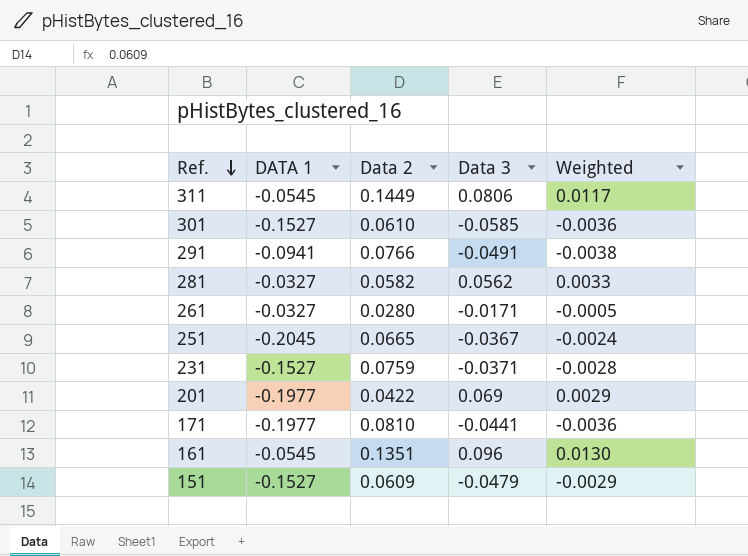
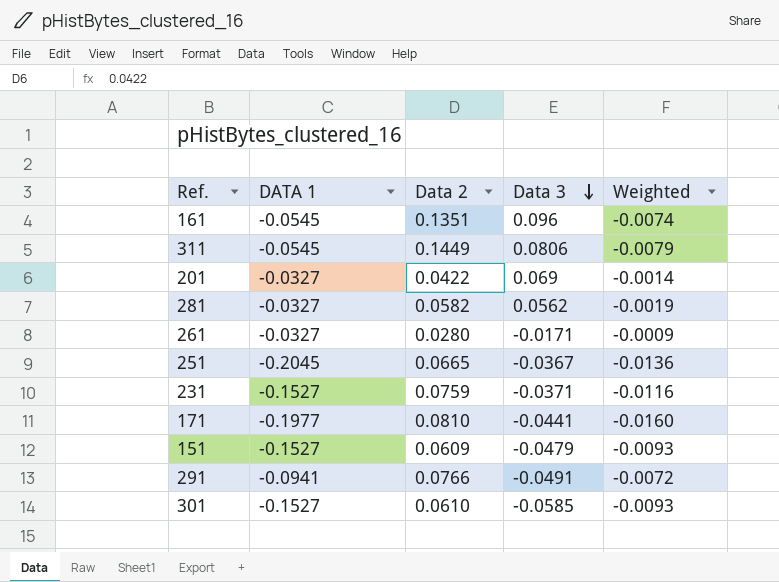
row order: Ref. descending -> Data 3 descending
column Weighted | formula: [Data 2] * [Data 3] -> [DATA 1] * [Data 2]
201 | DATA 1: -0.1977 -> -0.0327

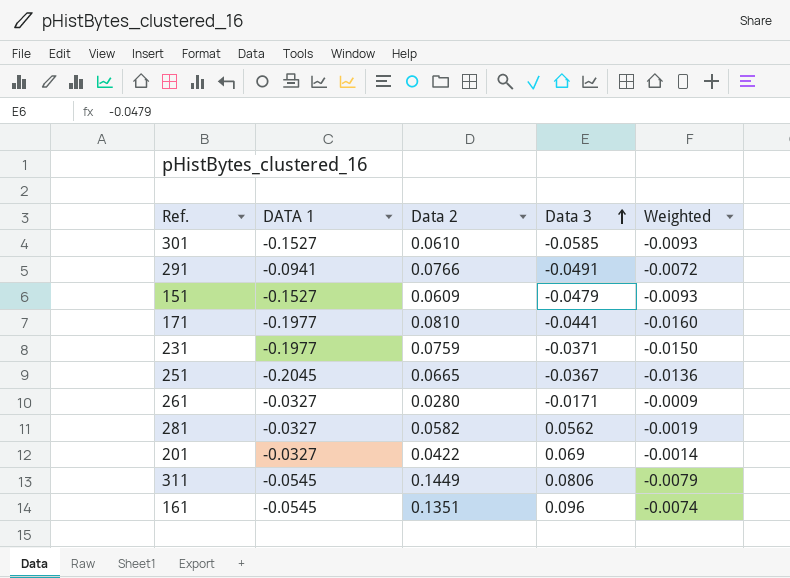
row order: Data 3 descending -> Data 3 ascending
231 | DATA 1: -0.1527 -> -0.1977
231 | Weighted: -0.0116 -> -0.0150

